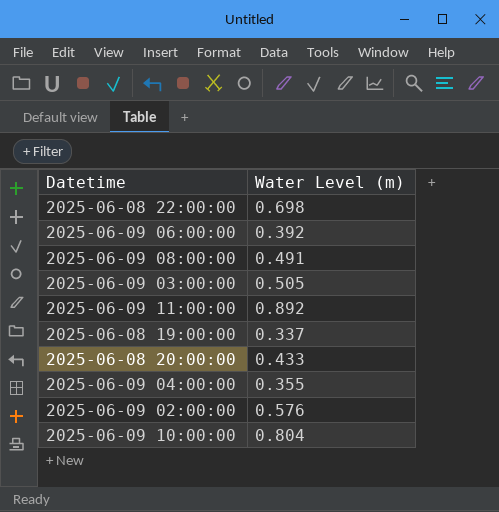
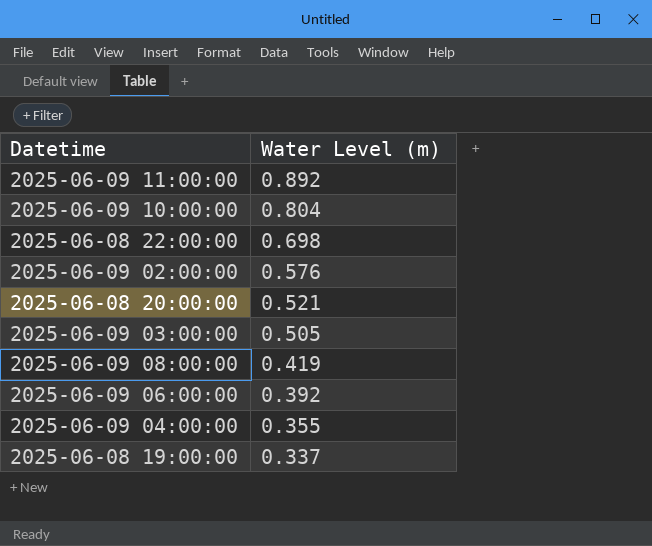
row order: none -> Water Level (m) descending
2025-06-08 20:00:00 | Water Level (m): 0.433 -> 0.521
2025-06-09 08:00:00 | Water Level (m): 0.491 -> 0.419

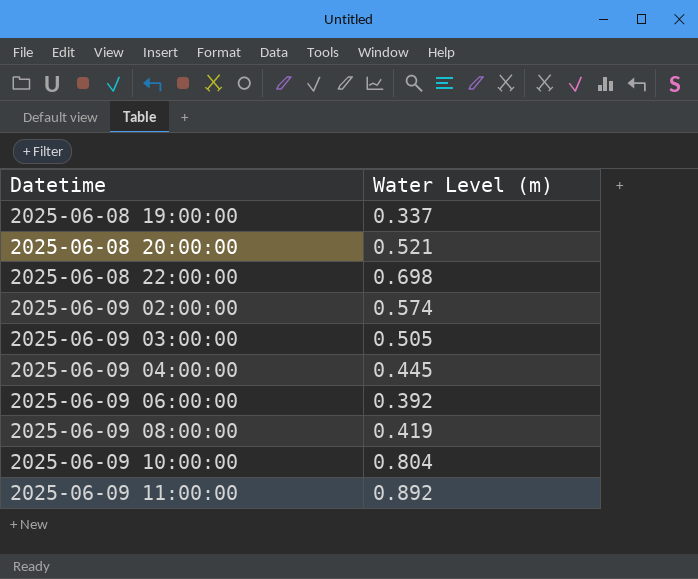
row order: Water Level (m) descending -> Datetime ascending
2025-06-09 02:00:00 | Water Level (m): 0.576 -> 0.574
2025-06-09 04:00:00 | Water Level (m): 0.355 -> 0.445

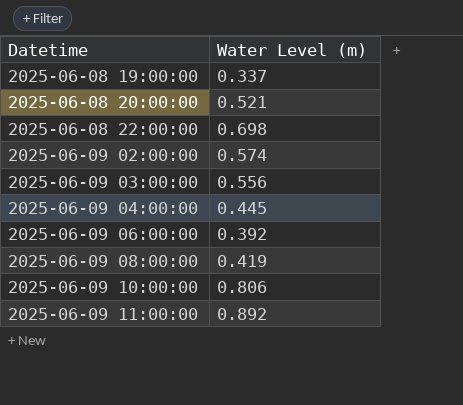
2025-06-09 03:00:00 | Water Level (m): 0.505 -> 0.556
2025-06-09 10:00:00 | Water Level (m): 0.804 -> 0.806

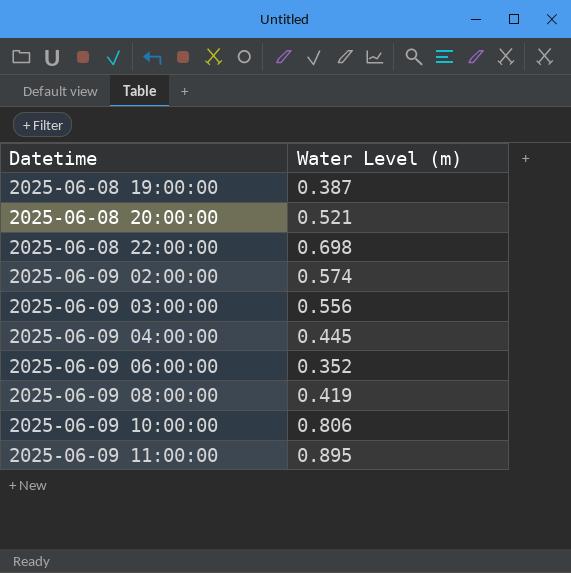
2025-06-08 19:00:00 | Water Level (m): 0.337 -> 0.387
2025-06-09 06:00:00 | Water Level (m): 0.392 -> 0.352
2025-06-09 11:00:00 | Water Level (m): 0.892 -> 0.895

